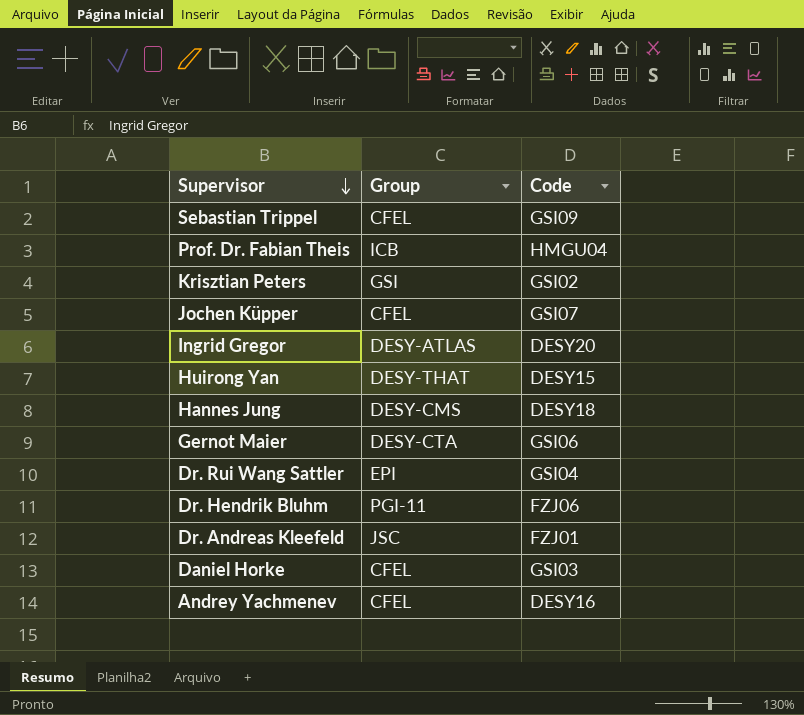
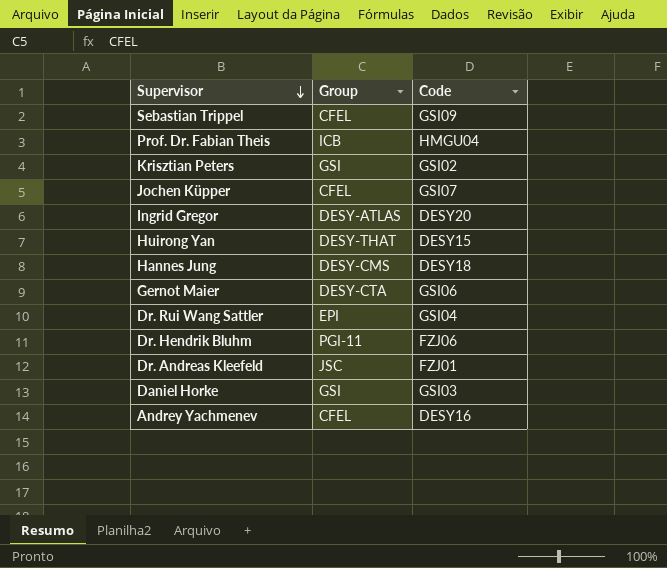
Daniel Horke | Group: CFEL -> GSI

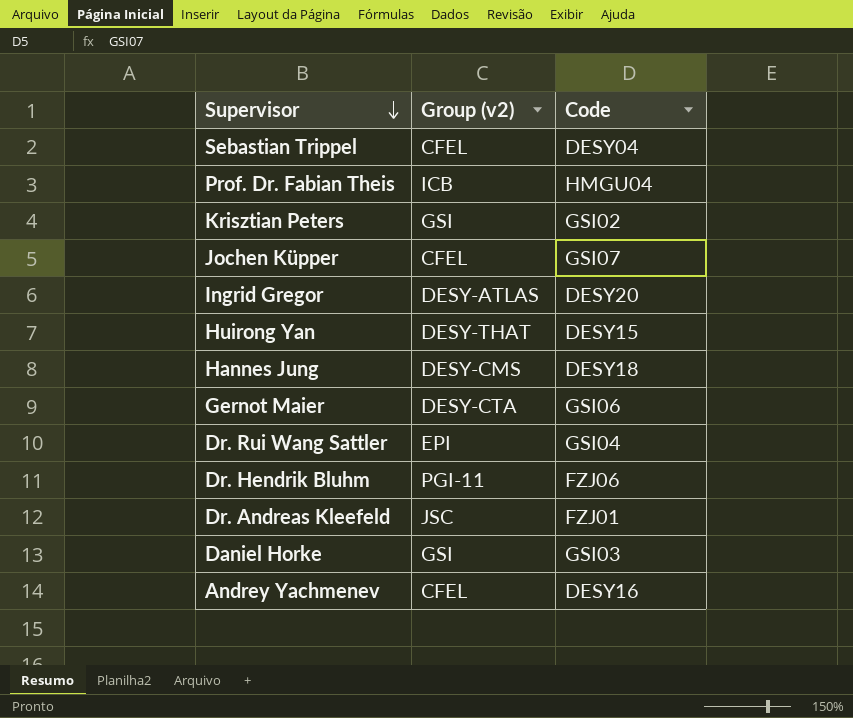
column name: Group -> Group (v2)
Sebastian Trippel | Code: GSI09 -> DESY04

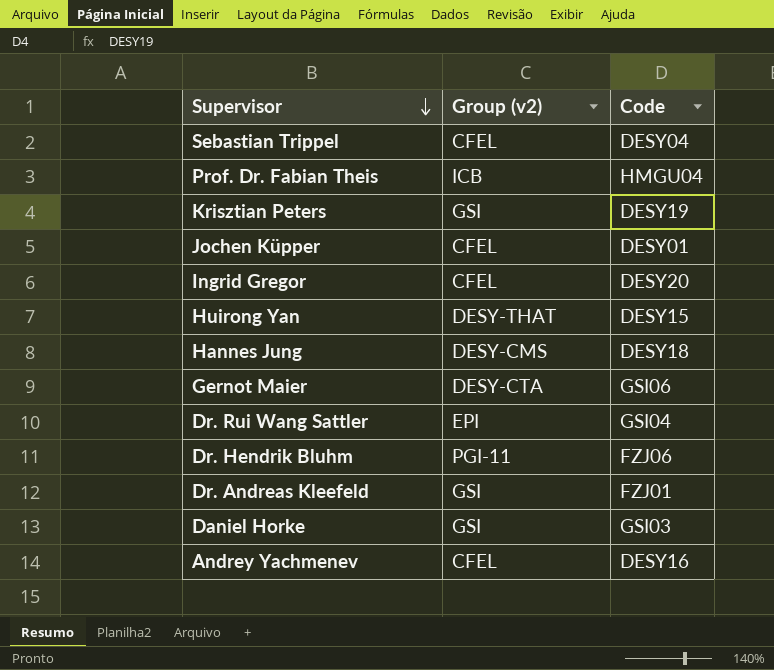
Krisztian Peters | Code: GSI02 -> DESY19
Jochen Küpper | Code: GSI07 -> DESY01
Ingrid Gregor | Group (v2): DESY-ATLAS -> CFEL
Dr. Andreas Kleefeld | Group (v2): JSC -> GSI

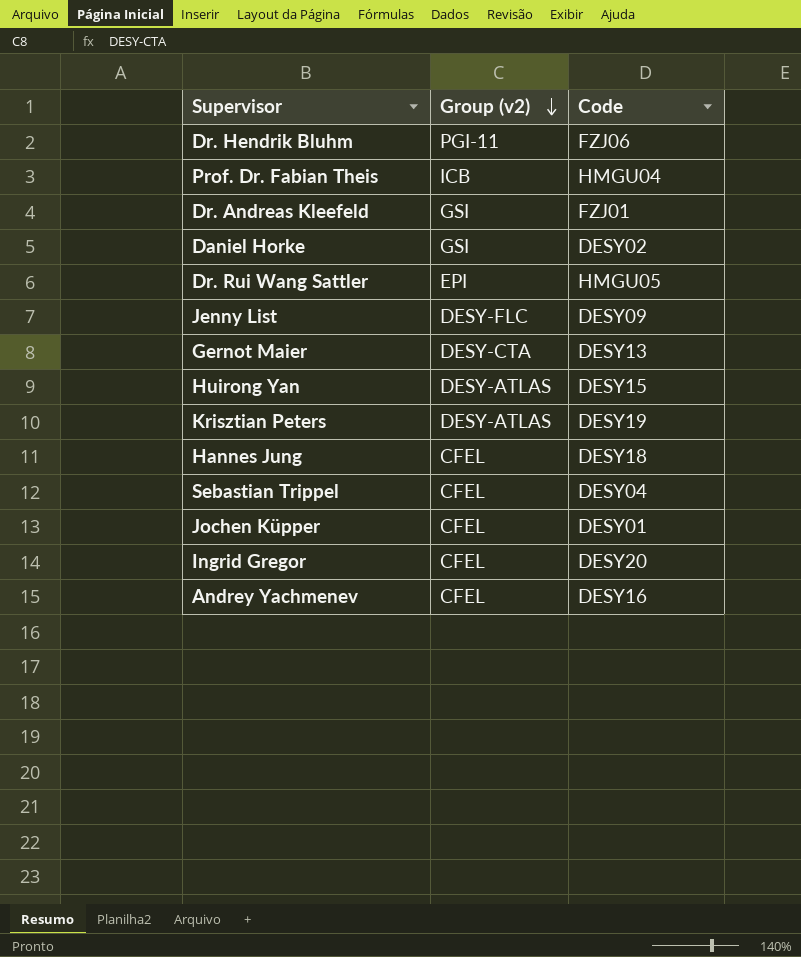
row order: Supervisor descending -> Group (v2) descending
Daniel Horke | Code: GSI03 -> DESY02
Dr. Rui Wang Sattler | Code: GSI04 -> HMGU05
row Jenny List: none -> DESY-FLC | DESY09
Gernot Maier | Code: GSI06 -> DESY13
Huirong Yan | Group (v2): DESY-THAT -> DESY-ATLAS
Krisztian Peters | Group (v2): GSI -> DESY-ATLAS
Hannes Jung | Group (v2): DESY-CMS -> CFEL

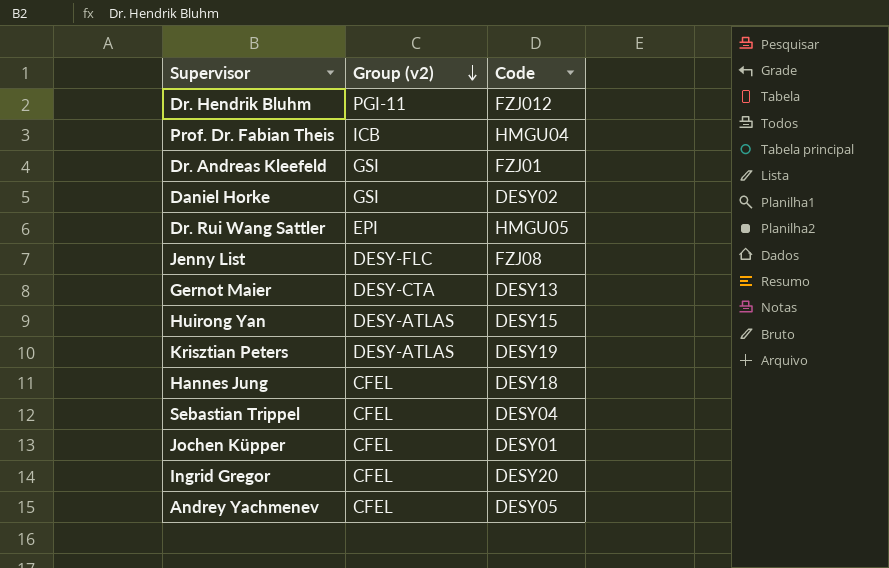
Dr. Hendrik Bluhm | Code: FZJ06 -> FZJ012
Jenny List | Code: DESY09 -> FZJ08
Andrey Yachmenev | Code: DESY16 -> DESY05

